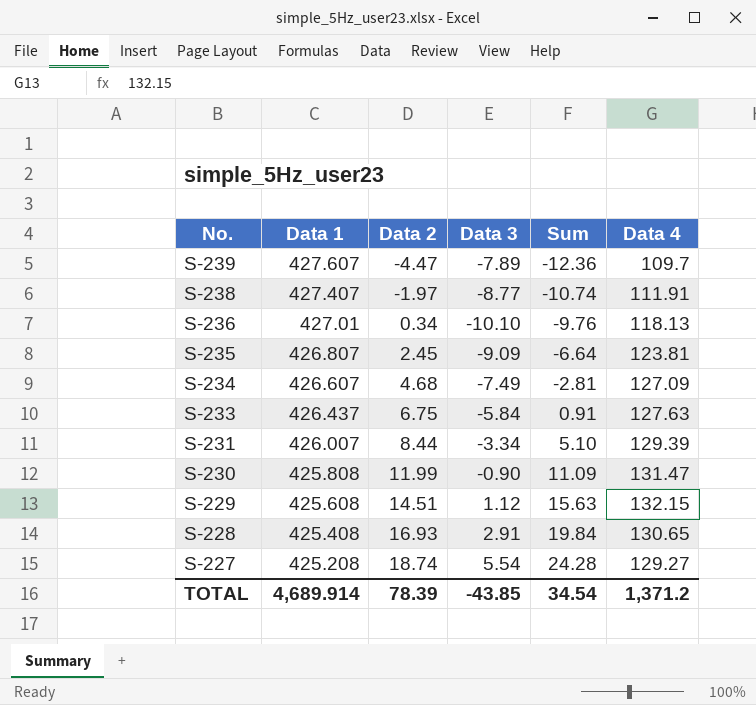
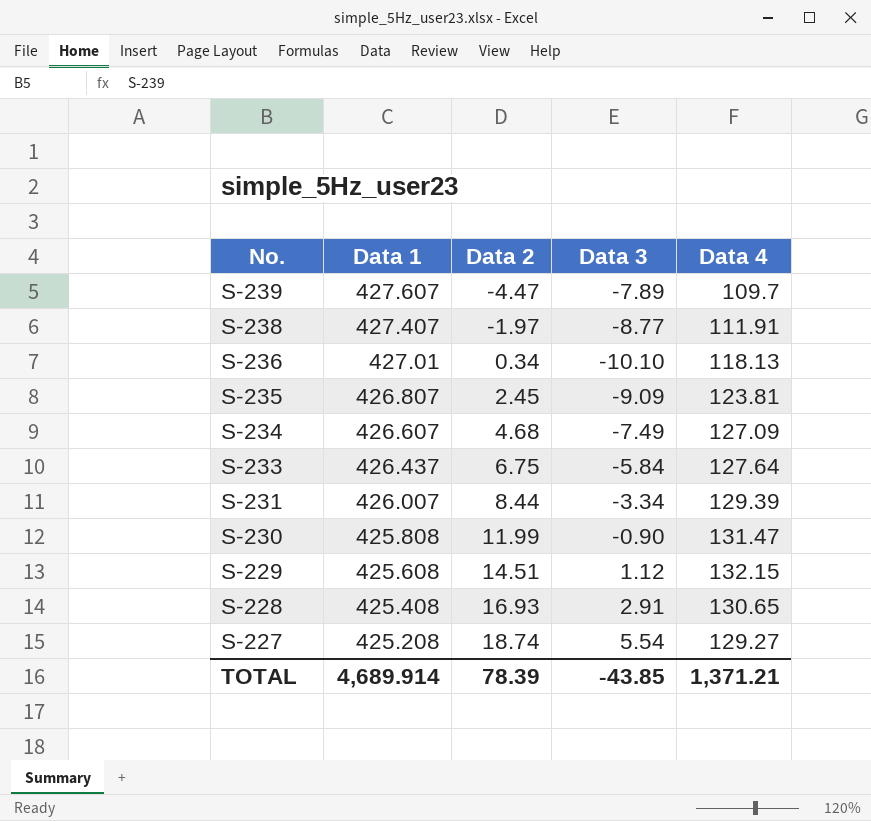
column Sum | formula: [Data 2] + [Data 3] -> none
S-233 | Data 4: 127.63 -> 127.64
TOTAL | Data 4: 1,371.2 -> 1,371.21

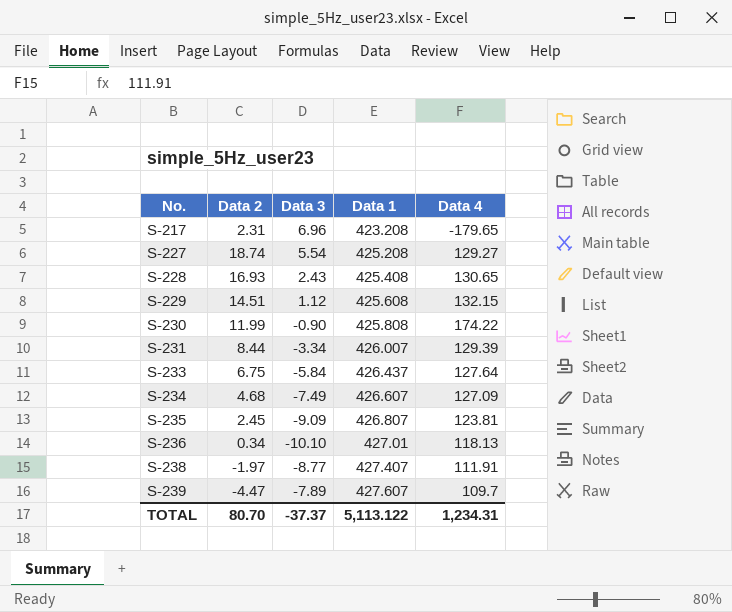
row order: No. descending -> No. ascending
column Data 1 | position: 2 -> 4
row S-217: none -> 2.31 | 6.96 | 423.208 | -179.65
S-228 | Data 3: 2.91 -> 2.43
S-230 | Data 4: 131.47 -> 174.22
TOTAL | Data 2: 78.39 -> 80.70
TOTAL | Data 3: -43.85 -> -37.37
TOTAL | Data 1: 4,689.914 -> 5,113.122
TOTAL | Data 4: 1,371.21 -> 1,234.31

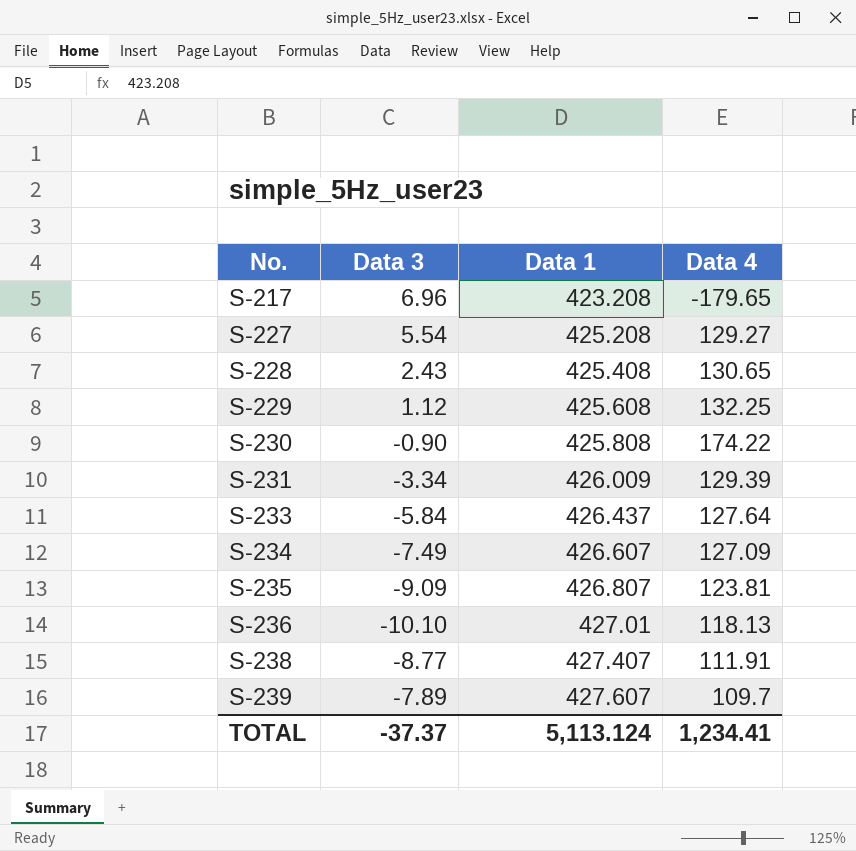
column Data 2 | position: 2 -> none
S-229 | Data 4: 132.15 -> 132.25
S-231 | Data 1: 426.007 -> 426.009
TOTAL | Data 1: 5,113.122 -> 5,113.124
TOTAL | Data 4: 1,234.31 -> 1,234.41

